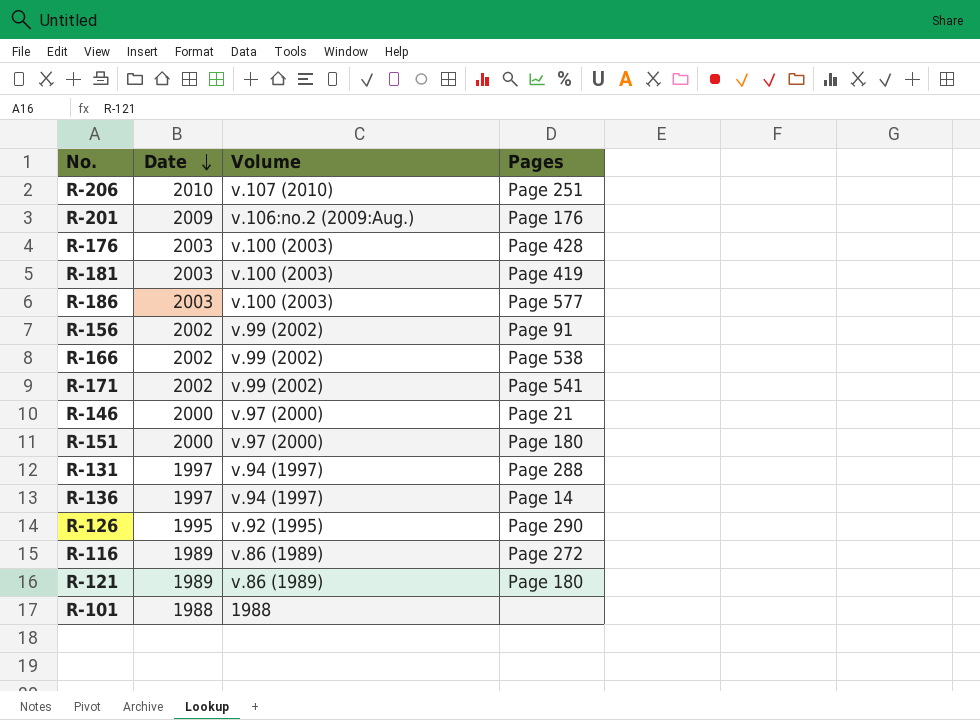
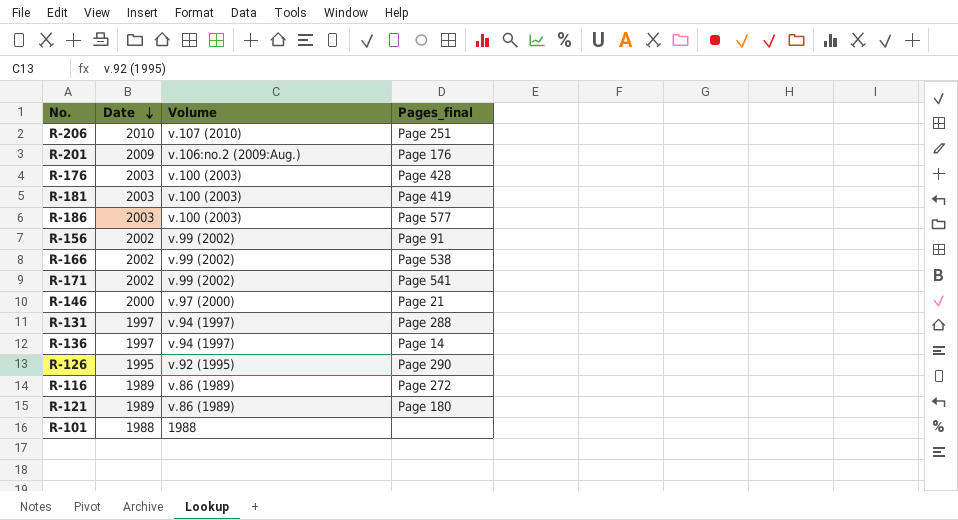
column name: Pages -> Pages_final
row R-151: 2000 | v.97 (2000) | Page 180 -> none

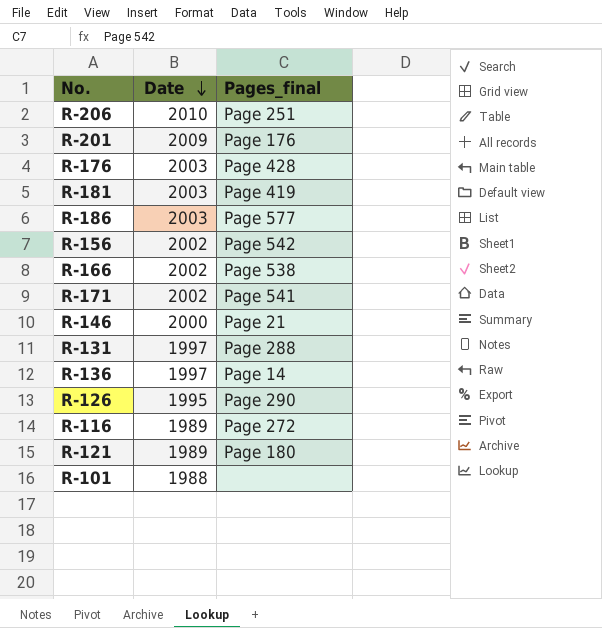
column Volume | position: 3 -> none
R-156 | Pages_final: Page 91 -> Page 542

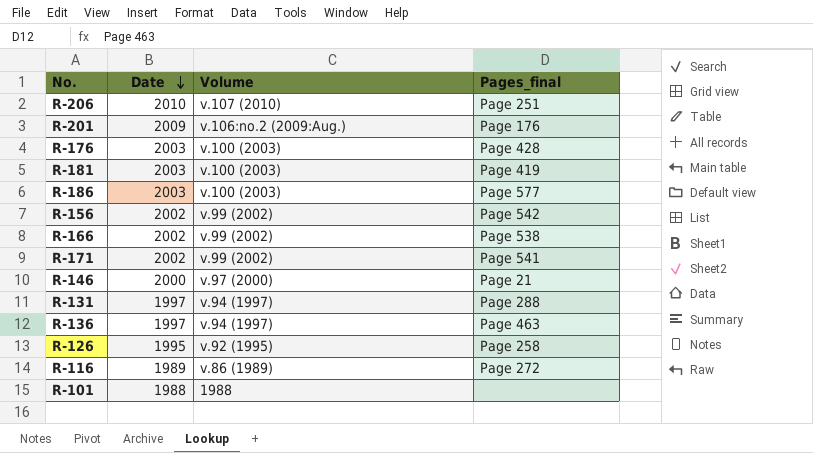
column Volume | position: none -> 3
row R-121: 1989 | Page 180 -> none
R-136 | Pages_final: Page 14 -> Page 463
R-126 | Pages_final: Page 290 -> Page 258

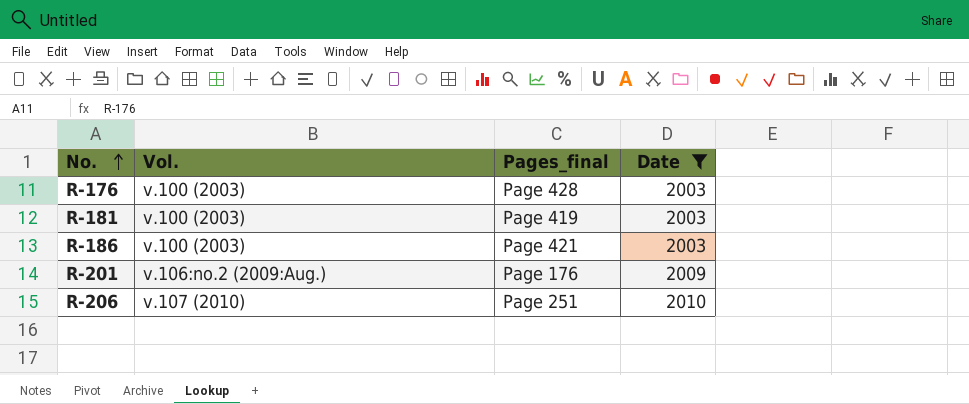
filter: none -> Date >= 2003
row order: Date descending -> No. ascending
column name: Volume -> Vol.
column Date | position: 2 -> 4
R-186 | Pages_final: Page 577 -> Page 421

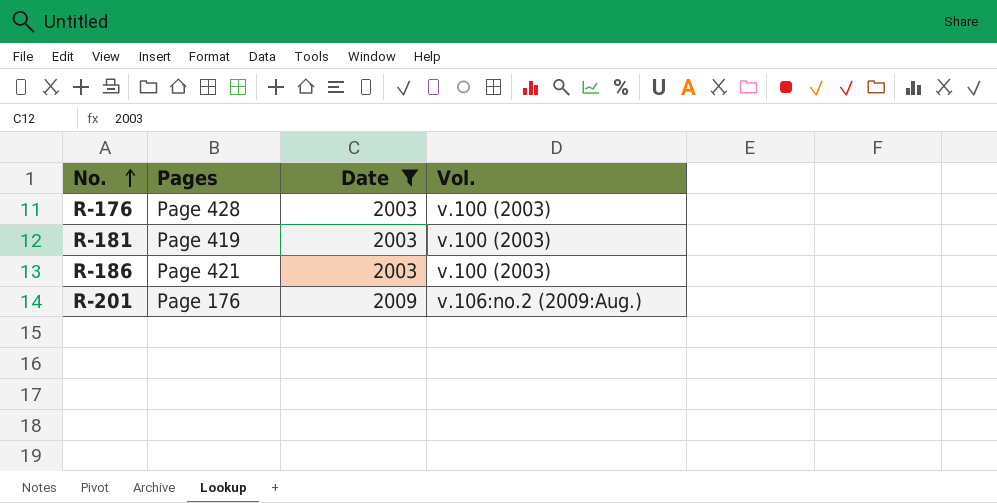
column name: Pages_final -> Pages
column Vol. | position: 2 -> 4
row R-206: v.107 (2010) | Page 251 | 2010 -> none

